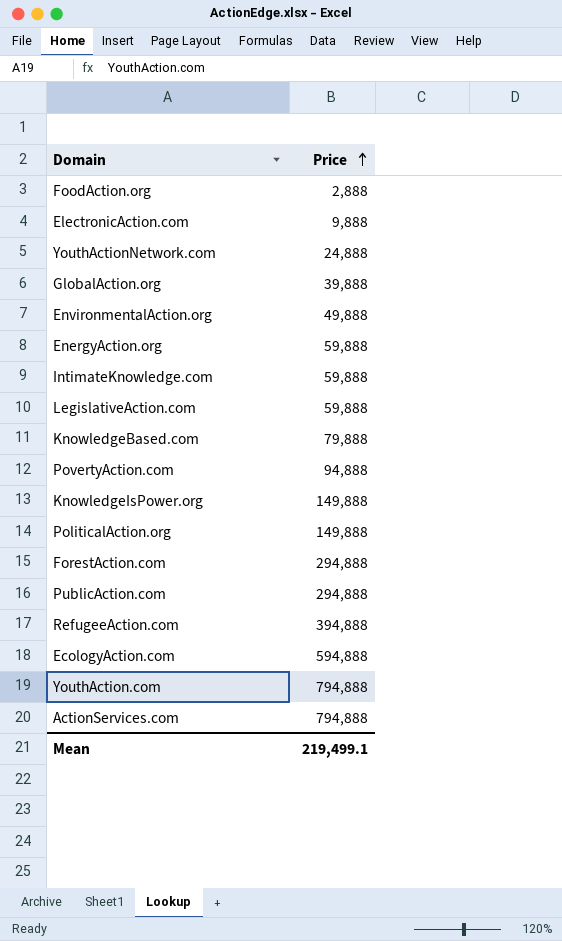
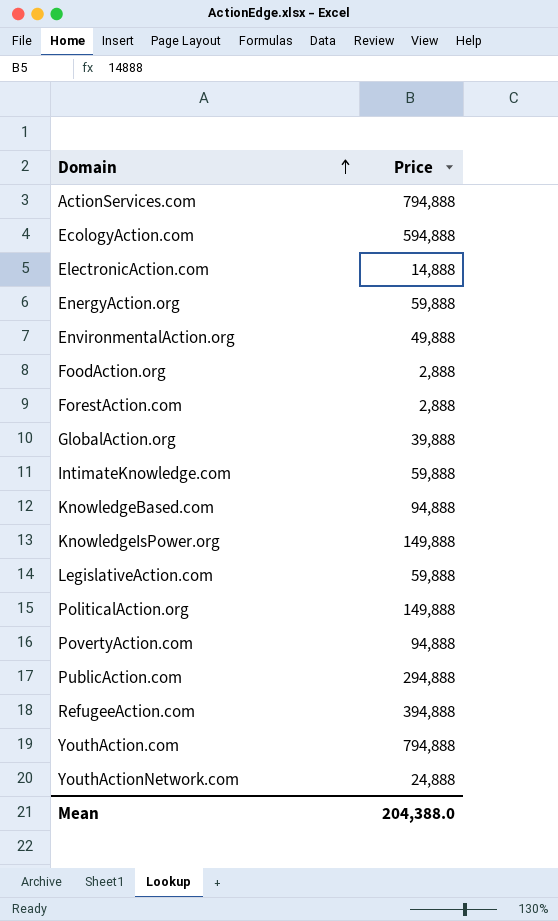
row order: Price ascending -> Domain ascending
ElectronicAction.com | Price: 9,888 -> 14,888
ForestAction.com | Price: 294,888 -> 2,888
KnowledgeBased.com | Price: 79,888 -> 94,888
Mean | Price: 219,499.1 -> 204,388.0

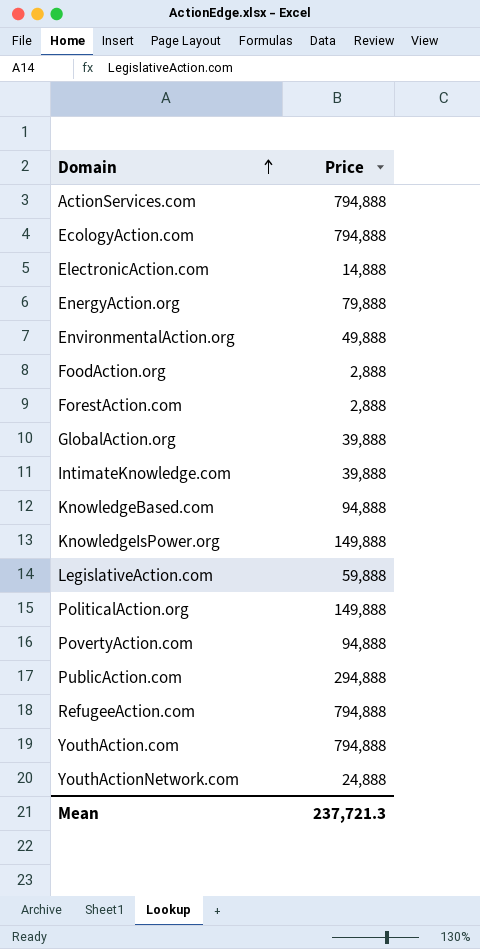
EcologyAction.com | Price: 594,888 -> 794,888
EnergyAction.org | Price: 59,888 -> 79,888
IntimateKnowledge.com | Price: 59,888 -> 39,888
RefugeeAction.com | Price: 394,888 -> 794,888
Mean | Price: 204,388.0 -> 237,721.3

